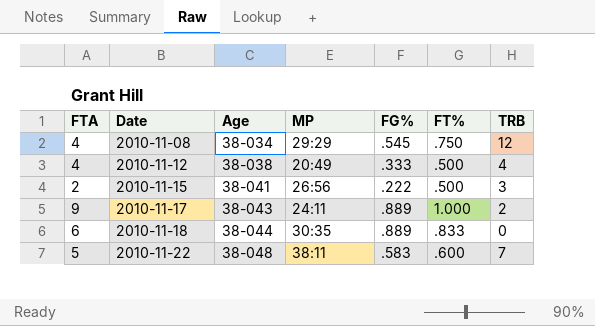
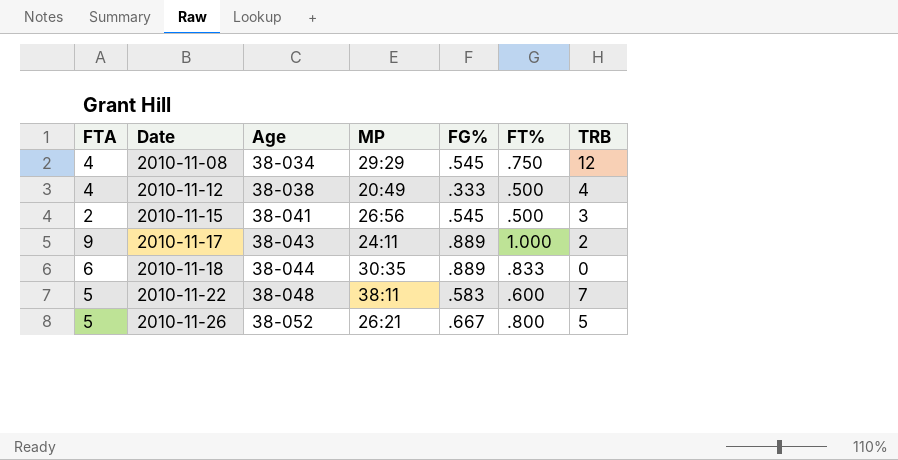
2010-11-15 | FG%: .222 -> .545
row 2010-11-26: none -> 5 | 38-052 | 26:21 | .667 | .800 | 5

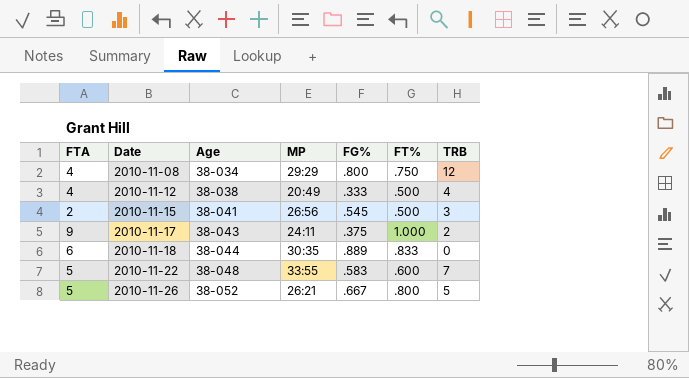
2010-11-08 | FG%: .545 -> .800
2010-11-17 | FG%: .889 -> .375
2010-11-22 | MP: 38:11 -> 33:55

